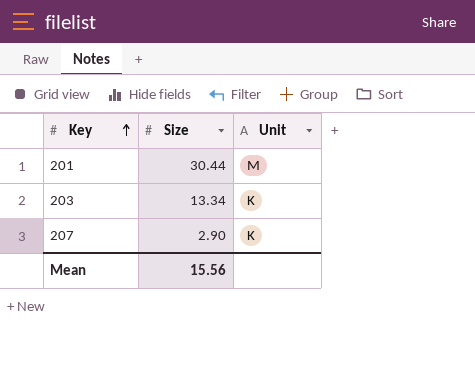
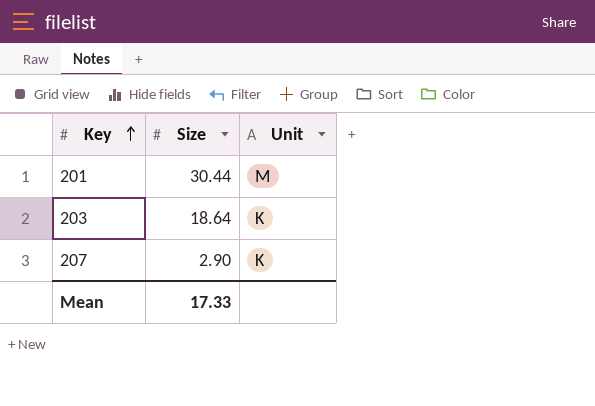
203 | Size: 13.34 -> 18.64
Mean | Size: 15.56 -> 17.33

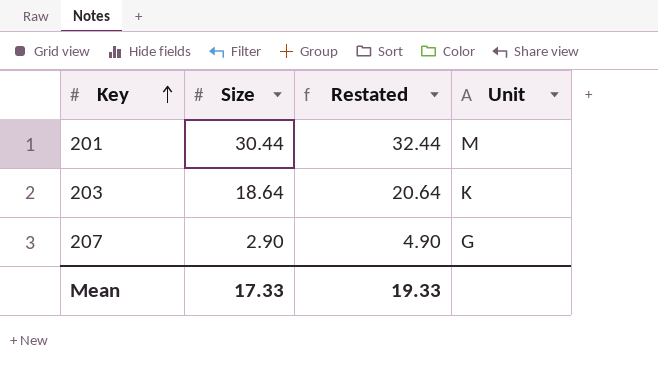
column Restated | formula: none -> [Size] + 2
207 | Unit: K -> G

